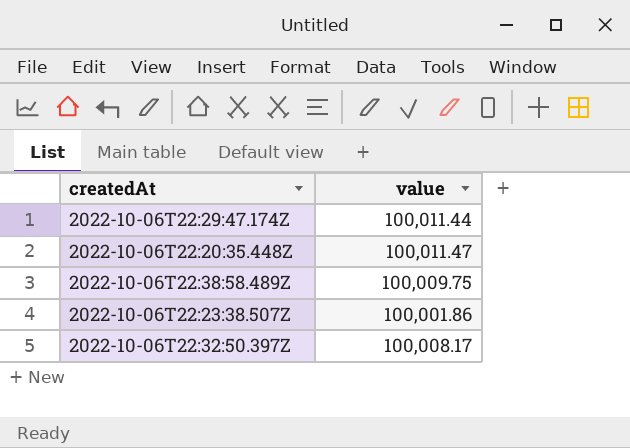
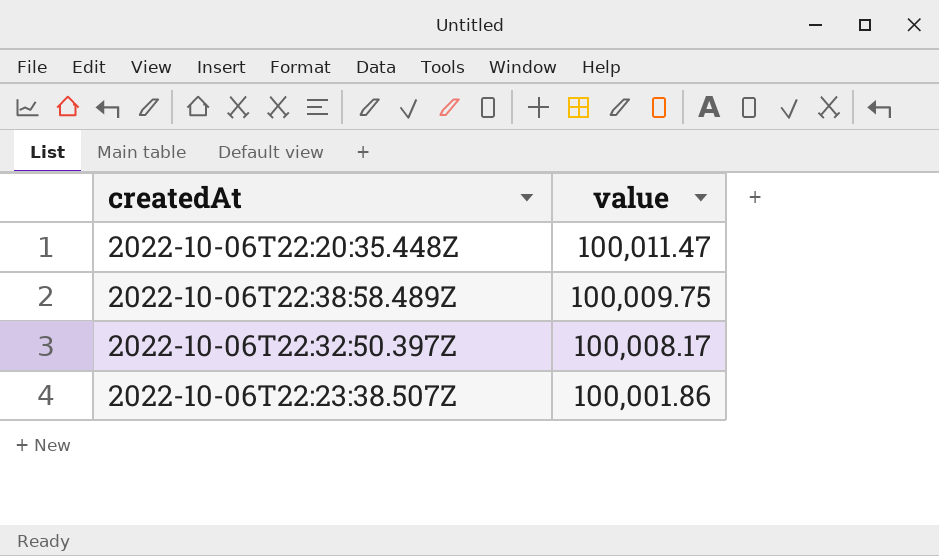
row order: none -> value descending
row 2022-10-06T22:29:47.174Z: 100,011.44 -> none

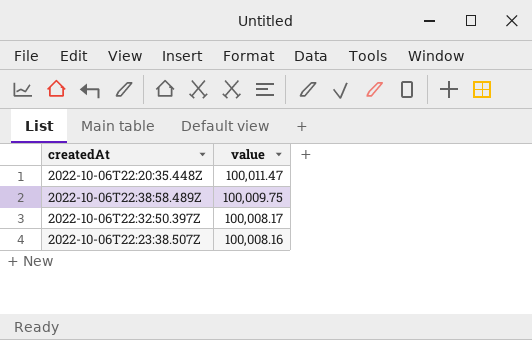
2022-10-06T22:23:38.507Z | value: 100,001.86 -> 100,008.16

